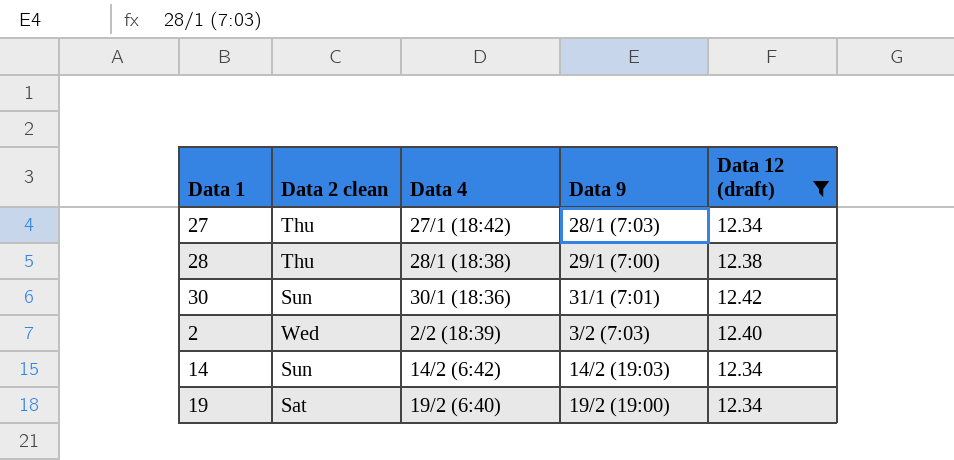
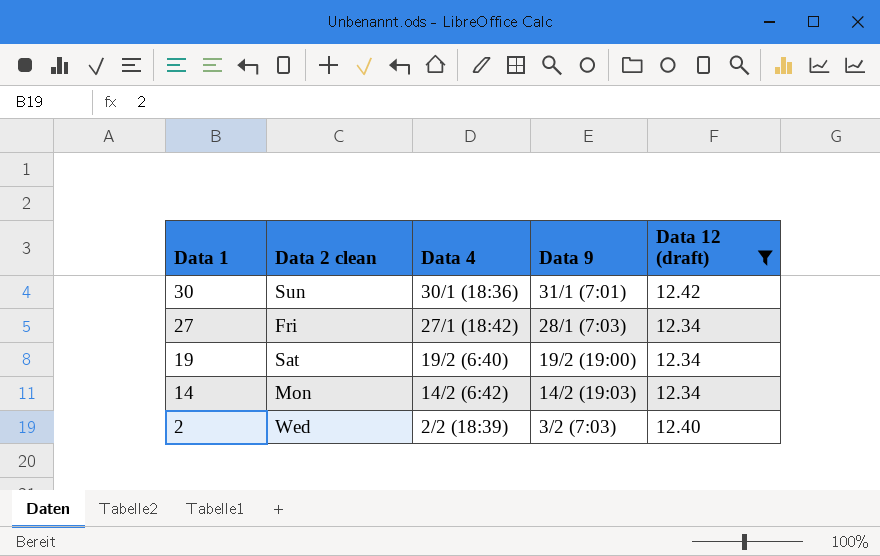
row order: none -> Data 1 descending
row 28: Thu | 28/1 (18:38) | 29/1 (7:00) | 12.38 -> none
27 | Data 2 clean: Thu -> Fri
14 | Data 2 clean: Sun -> Mon

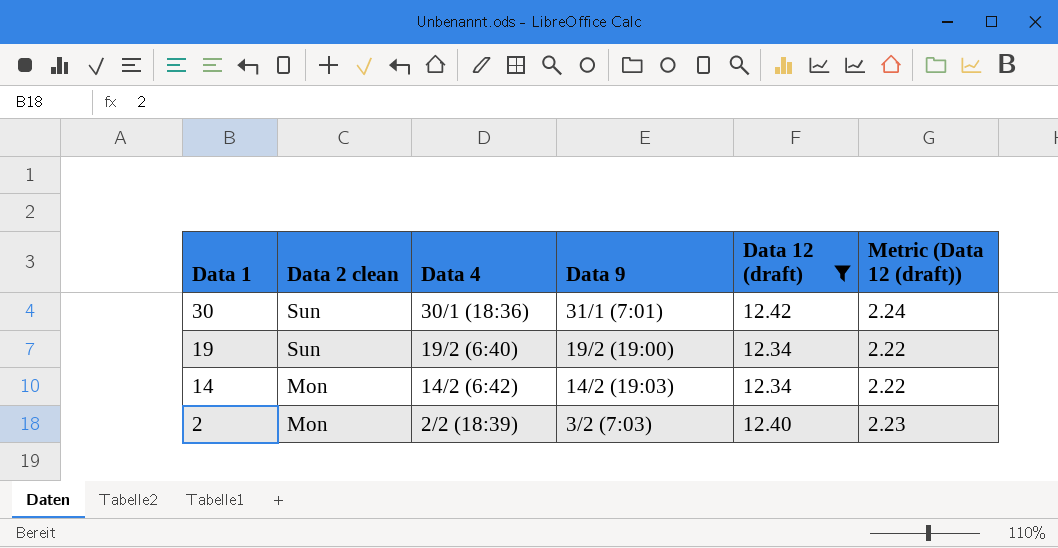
column Metric (Data 12 (draft)) | formula: none -> [Data 12 (draft)] * 0.18
row 27: Fri | 27/1 (18:42) | 28/1 (7:03) | 12.34 -> none
19 | Data 2 clean: Sat -> Sun
2 | Data 2 clean: Wed -> Mon

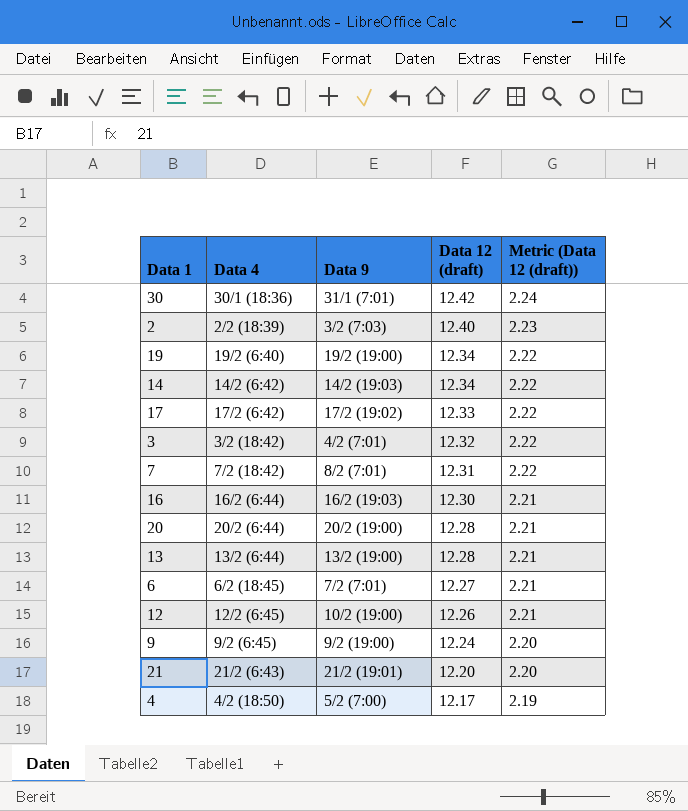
filter: Data 12 (draft) >= 12.34 -> none
row order: Data 1 descending -> Data 12 (draft) descending
column Data 2 clean | position: 2 -> none

